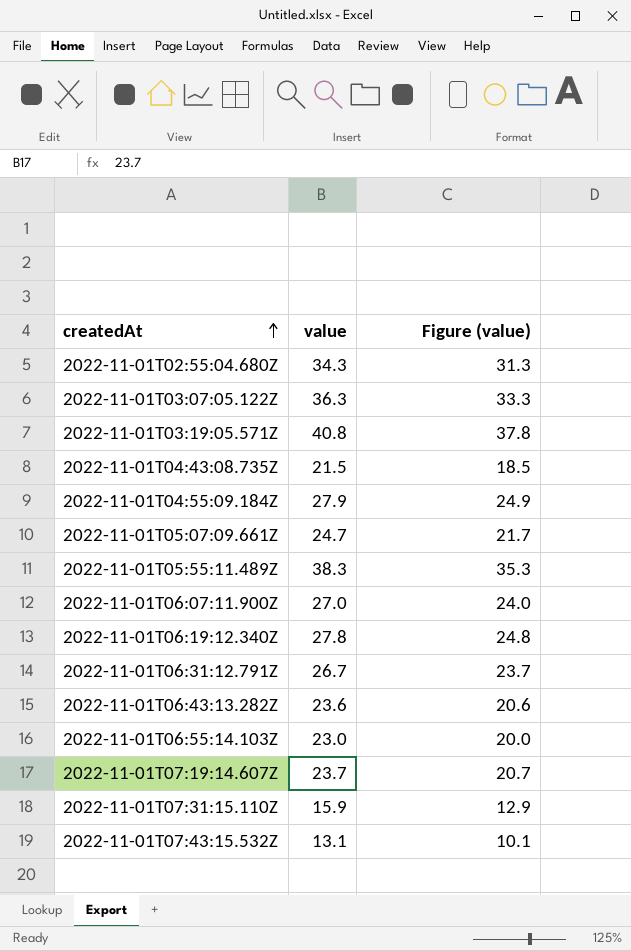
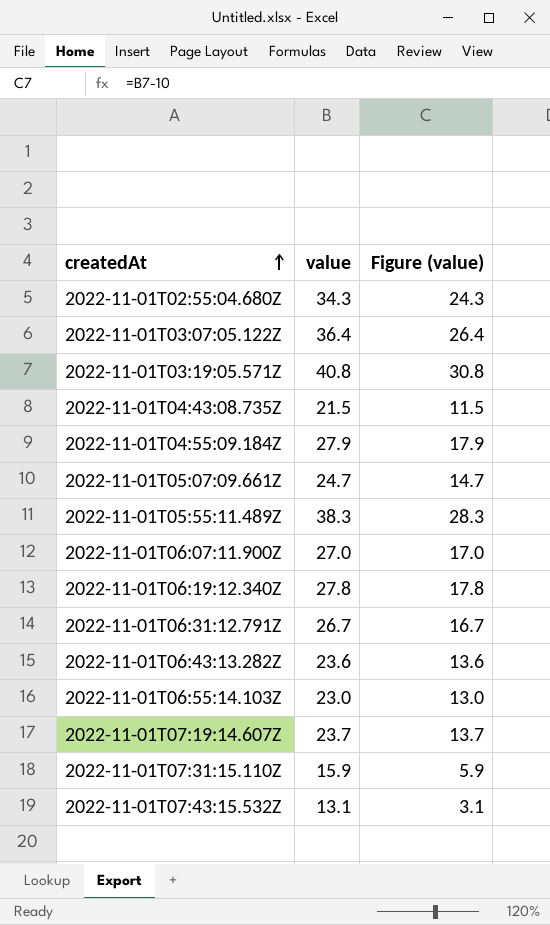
column Figure (value) | formula: [value] - 3 -> [value] - 10
2022-11-01T03:07:05.122Z | value: 36.3 -> 36.4

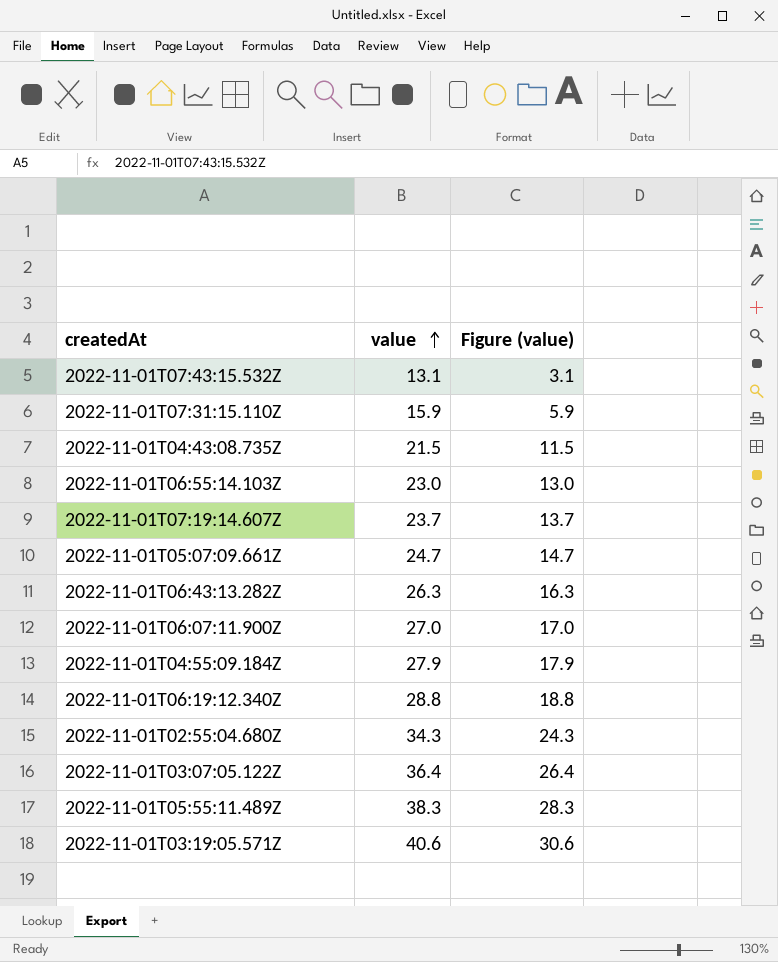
row order: createdAt ascending -> value ascending
row 2022-11-01T06:31:12.791Z: 26.7 | 16.7 -> none
2022-11-01T06:43:13.282Z | value: 23.6 -> 26.3
2022-11-01T06:43:13.282Z | Figure (value): 13.6 -> 16.3
2022-11-01T06:19:12.340Z | value: 27.8 -> 28.8
2022-11-01T06:19:12.340Z | Figure (value): 17.8 -> 18.8
2022-11-01T03:19:05.571Z | value: 40.8 -> 40.6
2022-11-01T03:19:05.571Z | Figure (value): 30.8 -> 30.6

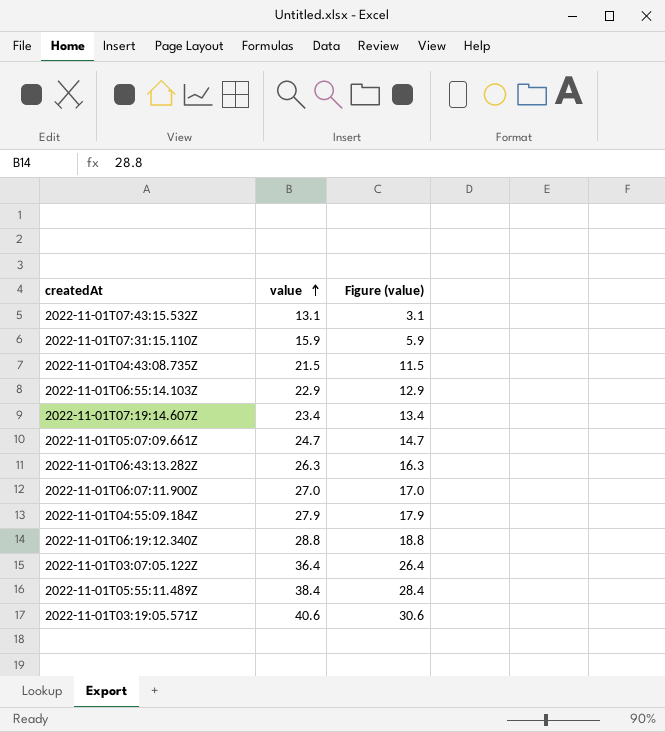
row 2022-11-01T02:55:04.680Z: 34.3 | 24.3 -> none
2022-11-01T06:55:14.103Z | value: 23.0 -> 22.9
2022-11-01T06:55:14.103Z | Figure (value): 13.0 -> 12.9
2022-11-01T07:19:14.607Z | value: 23.7 -> 23.4
2022-11-01T07:19:14.607Z | Figure (value): 13.7 -> 13.4
2022-11-01T05:55:11.489Z | value: 38.3 -> 38.4
2022-11-01T05:55:11.489Z | Figure (value): 28.3 -> 28.4

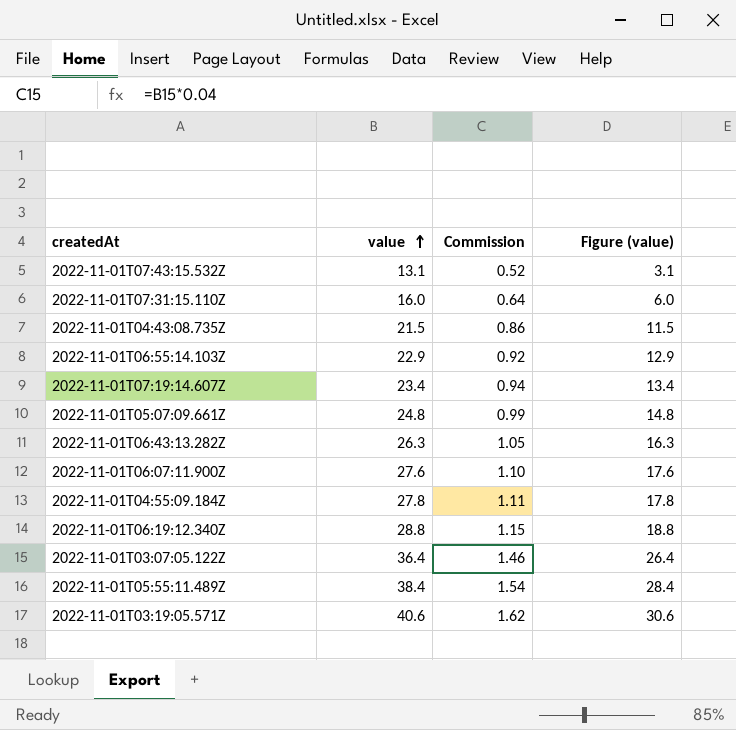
column Commission | formula: none -> [value] * 0.04
2022-11-01T07:31:15.110Z | value: 15.9 -> 16.0
2022-11-01T07:31:15.110Z | Figure (value): 5.9 -> 6.0
2022-11-01T05:07:09.661Z | value: 24.7 -> 24.8
2022-11-01T05:07:09.661Z | Figure (value): 14.7 -> 14.8
2022-11-01T06:07:11.900Z | value: 27.0 -> 27.6
2022-11-01T06:07:11.900Z | Figure (value): 17.0 -> 17.6
2022-11-01T04:55:09.184Z | value: 27.9 -> 27.8
2022-11-01T04:55:09.184Z | Figure (value): 17.9 -> 17.8

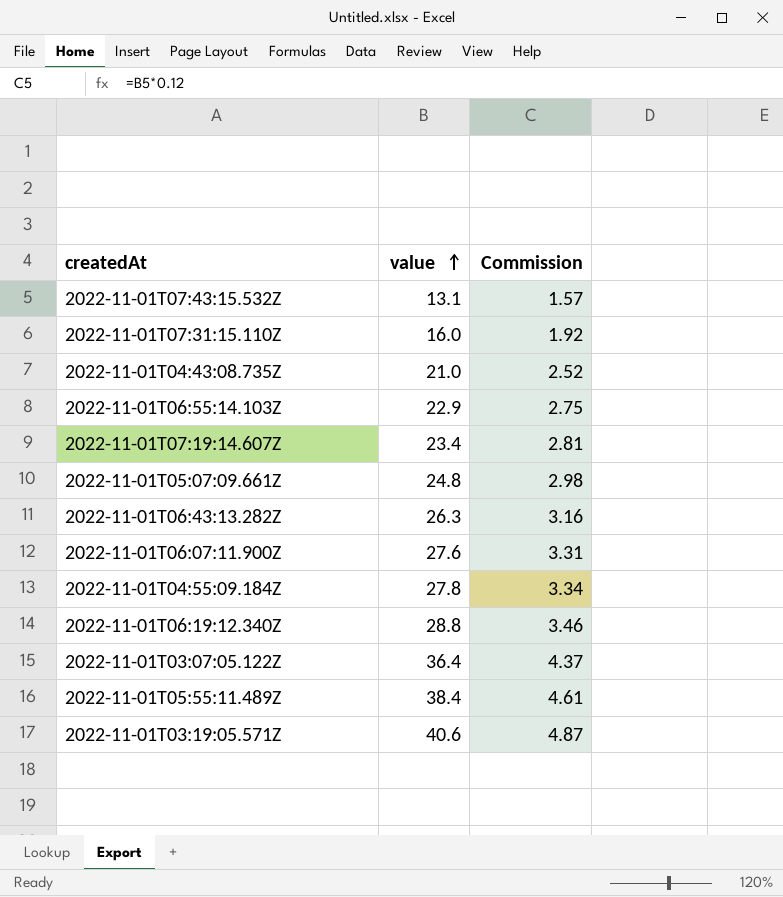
column Figure (value) | formula: [value] - 10 -> none
column Commission | formula: [value] * 0.04 -> [value] * 0.12
2022-11-01T04:43:08.735Z | value: 21.5 -> 21.0

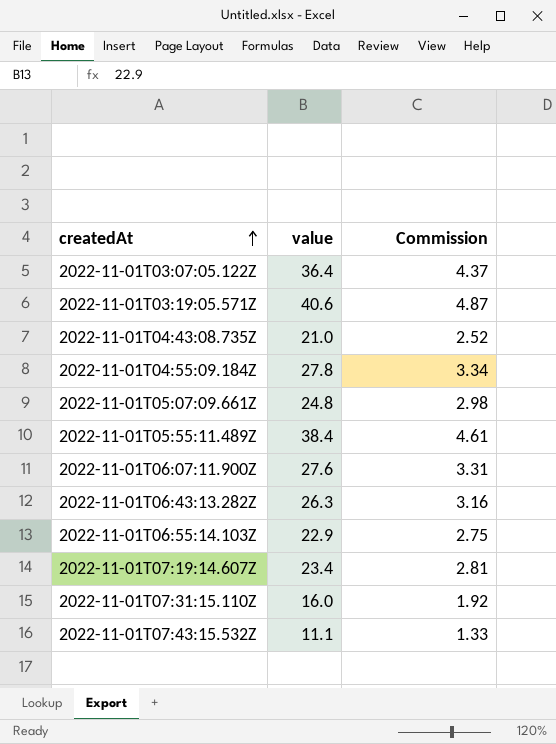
row order: value ascending -> createdAt ascending
row 2022-11-01T06:19:12.340Z: 28.8 | 3.46 -> none
2022-11-01T07:43:15.532Z | value: 13.1 -> 11.1
2022-11-01T07:43:15.532Z | Commission: 1.57 -> 1.33

